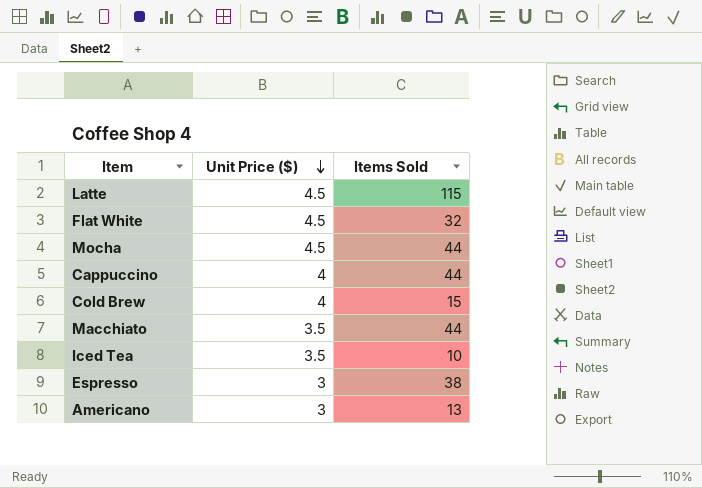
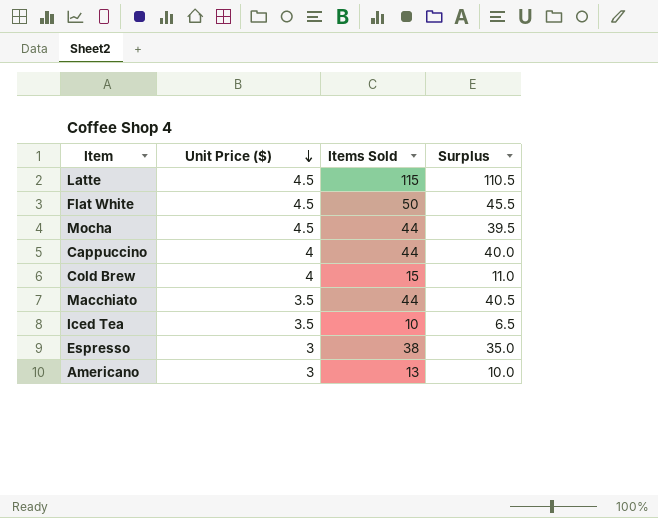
column Surplus | formula: none -> [Items Sold] - [Unit Price ($)]
Flat White | Items Sold: 32 -> 50

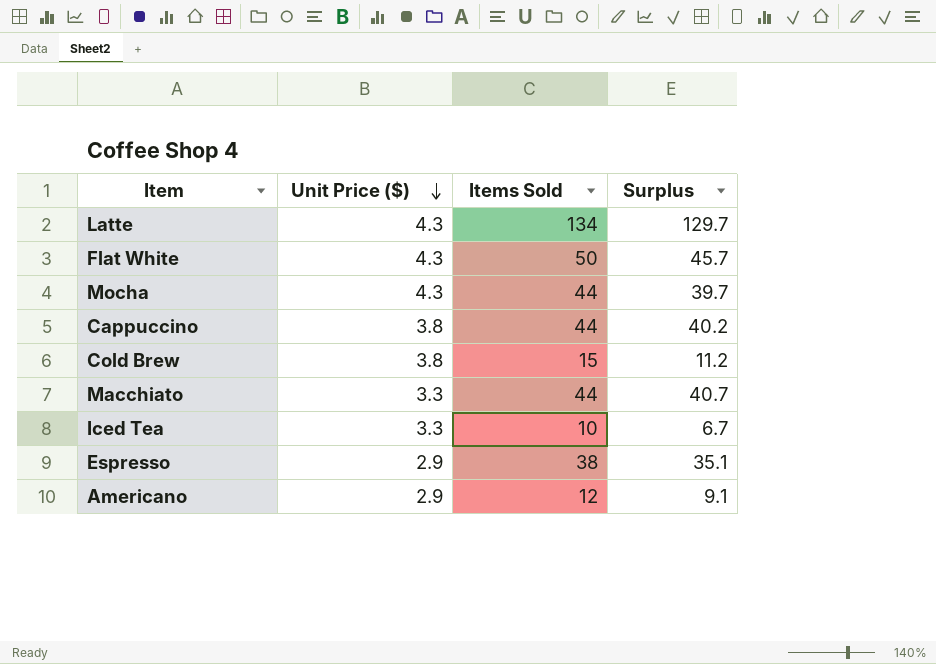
Latte | Unit Price ($): 4.5 -> 4.3
Latte | Items Sold: 115 -> 134
Latte | Surplus: 110.5 -> 129.7
Flat White | Unit Price ($): 4.5 -> 4.3
Flat White | Surplus: 45.5 -> 45.7
Mocha | Unit Price ($): 4.5 -> 4.3
Mocha | Surplus: 39.5 -> 39.7
Cappuccino | Unit Price ($): 4 -> 3.8
Cappuccino | Surplus: 40.0 -> 40.2
Cold Brew | Unit Price ($): 4 -> 3.8
Cold Brew | Surplus: 11.0 -> 11.2
Macchiato | Unit Price ($): 3.5 -> 3.3
Macchiato | Surplus: 40.5 -> 40.7
Iced Tea | Unit Price ($): 3.5 -> 3.3
Iced Tea | Surplus: 6.5 -> 6.7
Espresso | Unit Price ($): 3 -> 2.9
Espresso | Surplus: 35.0 -> 35.1
Americano | Unit Price ($): 3 -> 2.9
Americano | Items Sold: 13 -> 12
Americano | Surplus: 10.0 -> 9.1

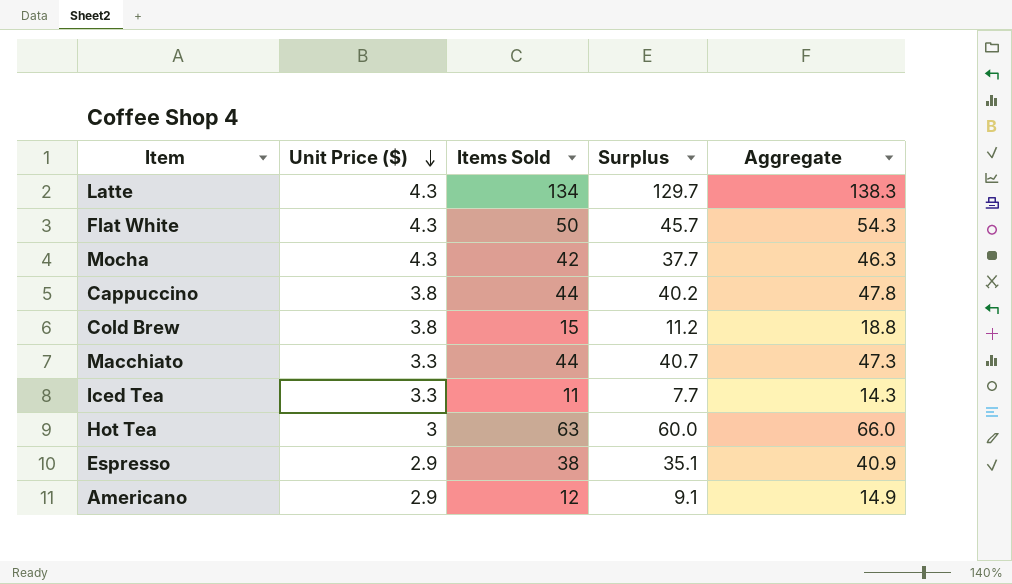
column Aggregate | formula: none -> [Unit Price ($)] + [Items Sold]
Mocha | Items Sold: 44 -> 42
Mocha | Surplus: 39.7 -> 37.7
Iced Tea | Items Sold: 10 -> 11
Iced Tea | Surplus: 6.7 -> 7.7
row Hot Tea: none -> 3 | 63 | 60.0 | 66.0

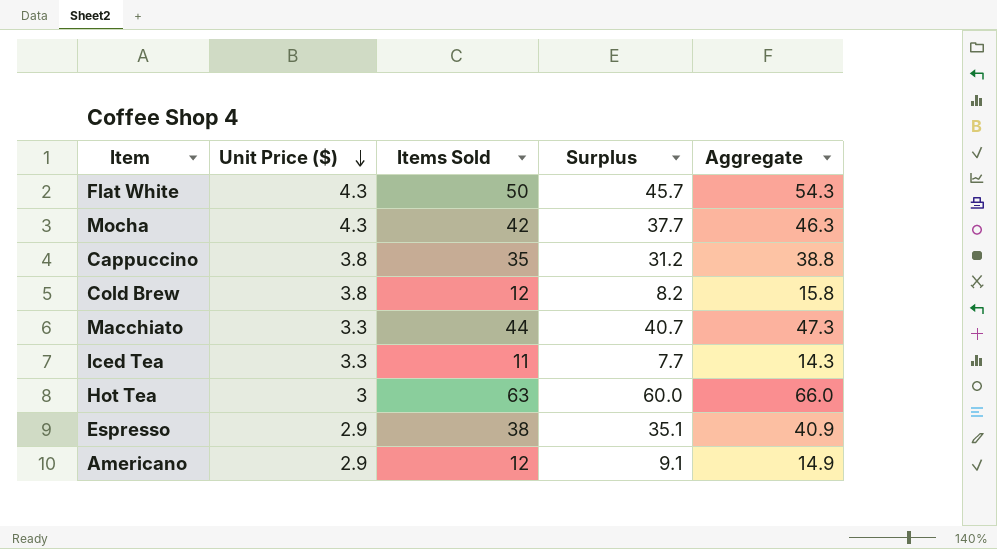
row Latte: 4.3 | 134 | 129.7 | 138.3 -> none
Cappuccino | Items Sold: 44 -> 35
Cappuccino | Surplus: 40.2 -> 31.2
Cappuccino | Aggregate: 47.8 -> 38.8
Cold Brew | Items Sold: 15 -> 12
Cold Brew | Surplus: 11.2 -> 8.2
Cold Brew | Aggregate: 18.8 -> 15.8

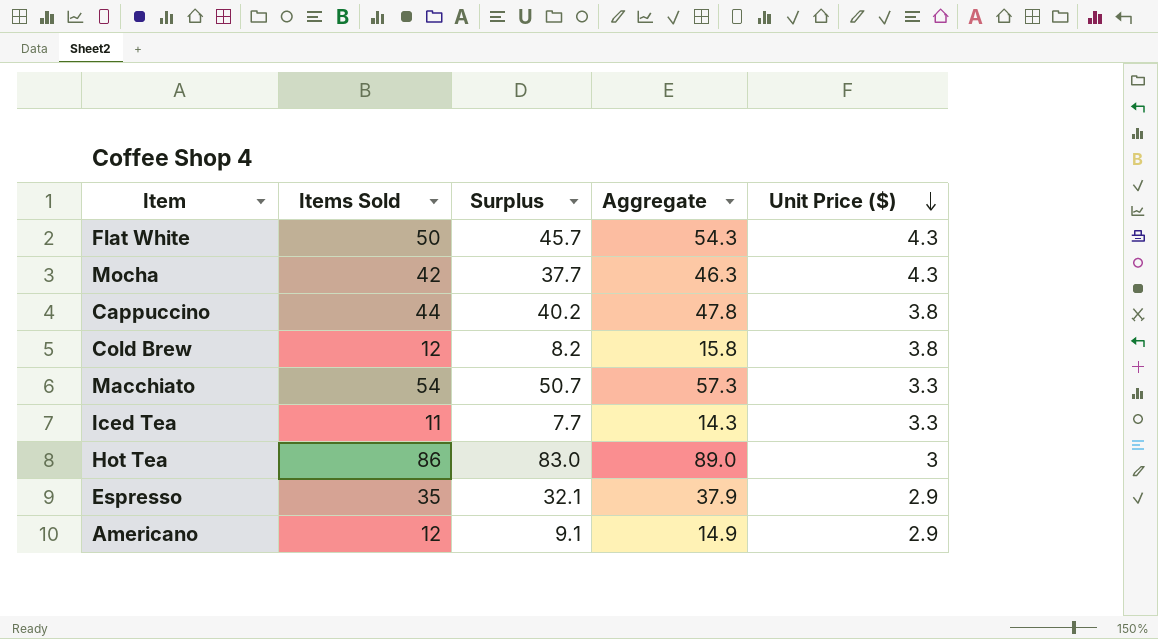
column Unit Price ($) | position: 2 -> 5
Cappuccino | Items Sold: 35 -> 44
Cappuccino | Surplus: 31.2 -> 40.2
Cappuccino | Aggregate: 38.8 -> 47.8
Macchiato | Items Sold: 44 -> 54
Macchiato | Surplus: 40.7 -> 50.7
Macchiato | Aggregate: 47.3 -> 57.3
Hot Tea | Items Sold: 63 -> 86
Hot Tea | Surplus: 60.0 -> 83.0
Hot Tea | Aggregate: 66.0 -> 89.0
Espresso | Items Sold: 38 -> 35
Espresso | Surplus: 35.1 -> 32.1
Espresso | Aggregate: 40.9 -> 37.9

